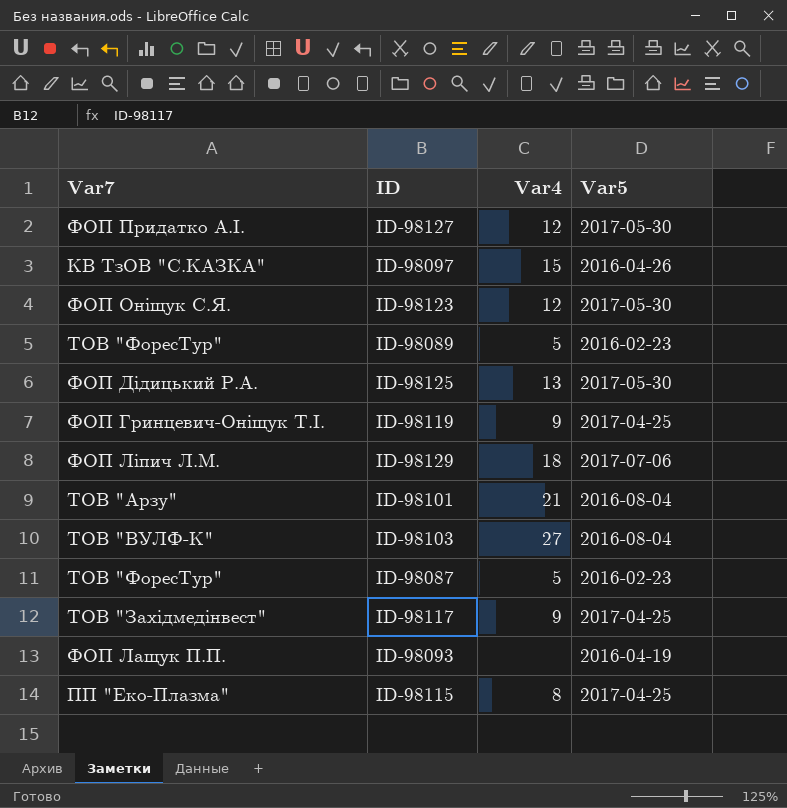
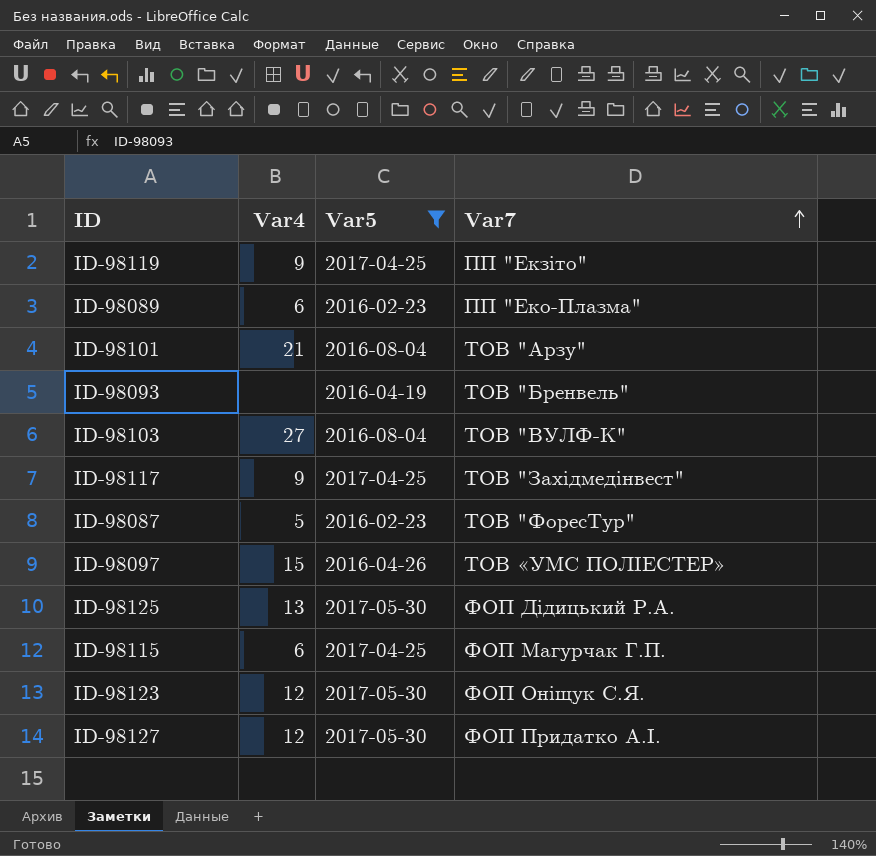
filter: none -> Var5 != 2017-07-06
row order: none -> Var7 ascending
column Var7 | position: 1 -> 4
ID-98119 | Var7: ФОП Гринцевич-Оніщук Т.І. -> ПП "Екзіто"
ID-98089 | Var4: 5 -> 6
ID-98089 | Var7: ТОВ "ФоресТур" -> ПП "Еко-Плазма"
ID-98093 | Var7: ФОП Лащук П.П. -> ТОВ "Бренвель"
ID-98097 | Var7: КВ ТзОВ "С.КАЗКА" -> ТОВ «УМС ПОЛІЕСТЕР»
ID-98115 | Var4: 8 -> 6
ID-98115 | Var7: ПП "Еко-Плазма" -> ФОП Магурчак Г.П.

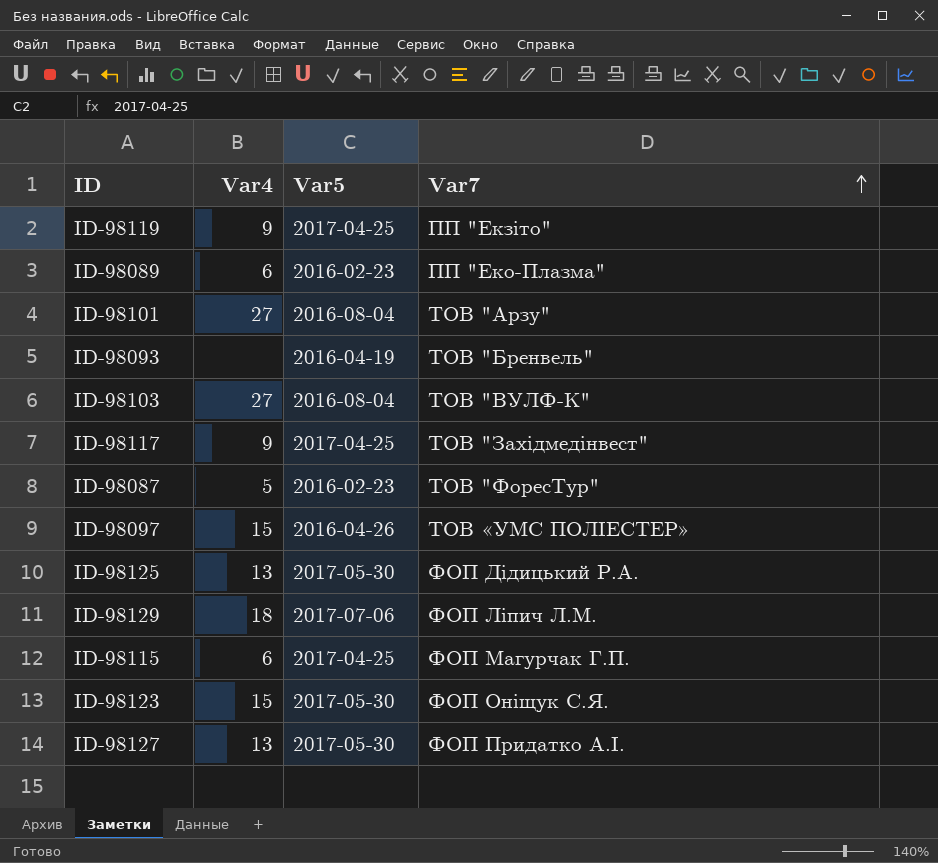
filter: Var5 != 2017-07-06 -> none
ID-98101 | Var4: 21 -> 27
ID-98123 | Var4: 12 -> 15
ID-98127 | Var4: 12 -> 13

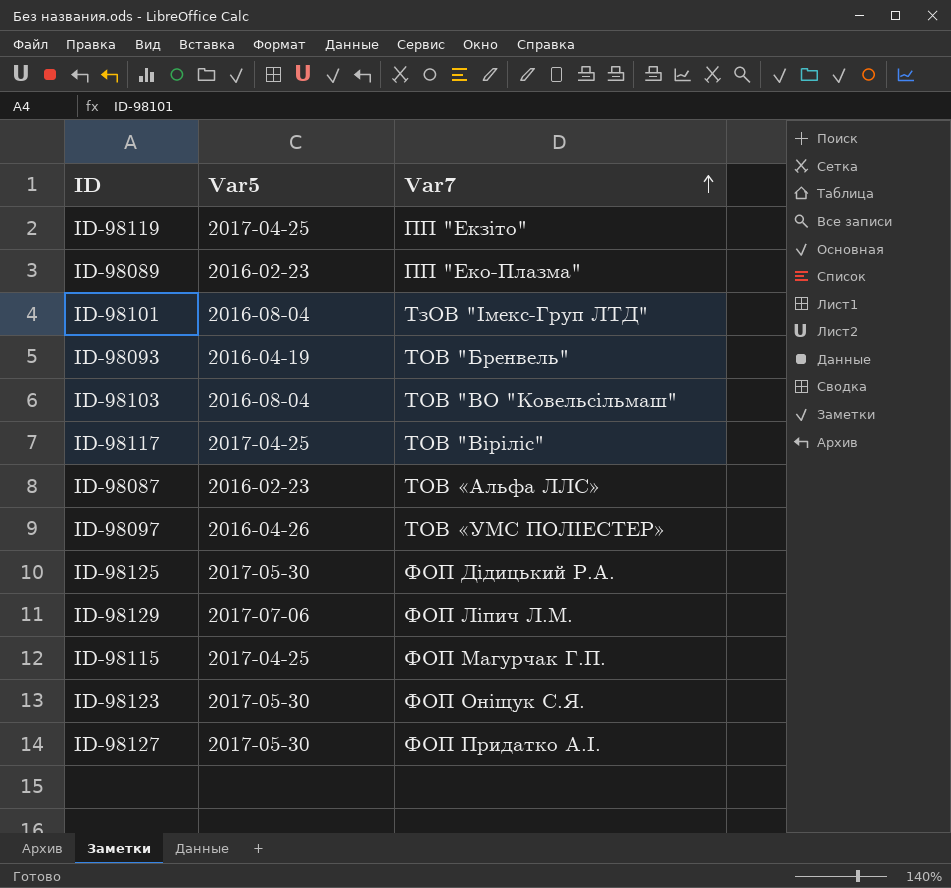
column Var4 | position: 2 -> none
ID-98101 | Var7: ТОВ "Арзу" -> ТзОВ "Імекс-Груп ЛТД"
ID-98103 | Var7: ТОВ "ВУЛФ-К" -> ТОВ "ВО "Ковельсільмаш"
ID-98117 | Var7: ТОВ "Західмедінвест" -> ТОВ "Віріліс"
ID-98087 | Var7: ТОВ "ФоресТур" -> ТОВ «Альфа ЛЛС»

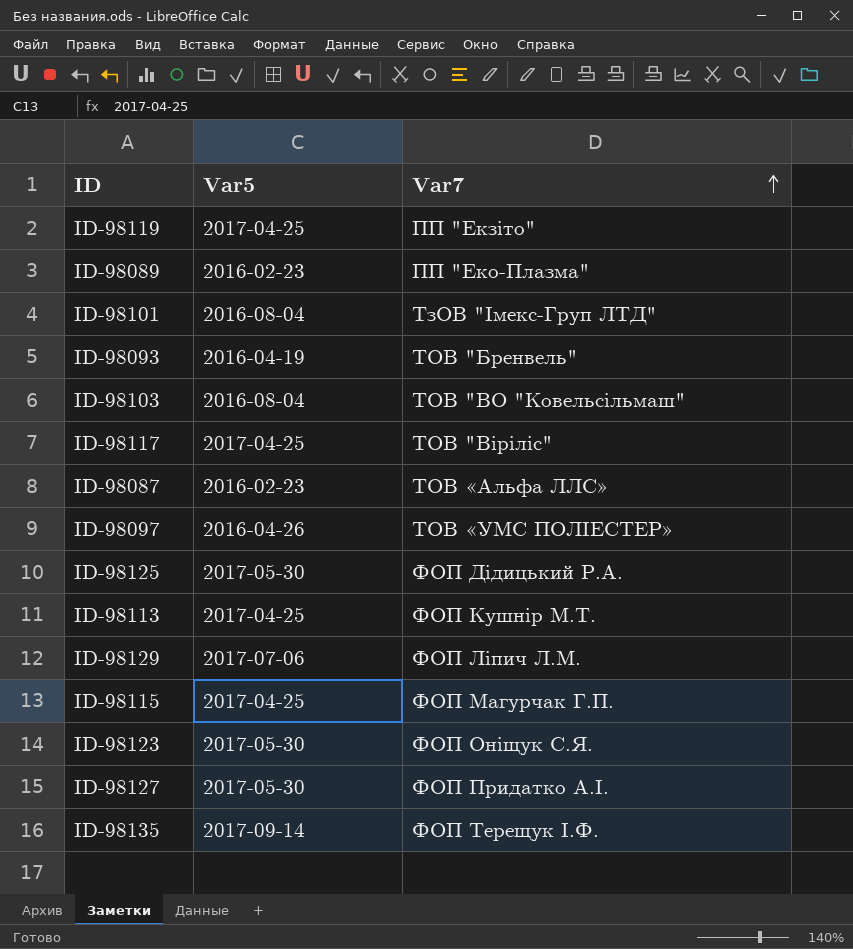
row ID-98113: none -> 2017-04-25 | ФОП Кушнір М.Т.
row ID-98135: none -> 2017-09-14 | ФОП Терещук І.Ф.

